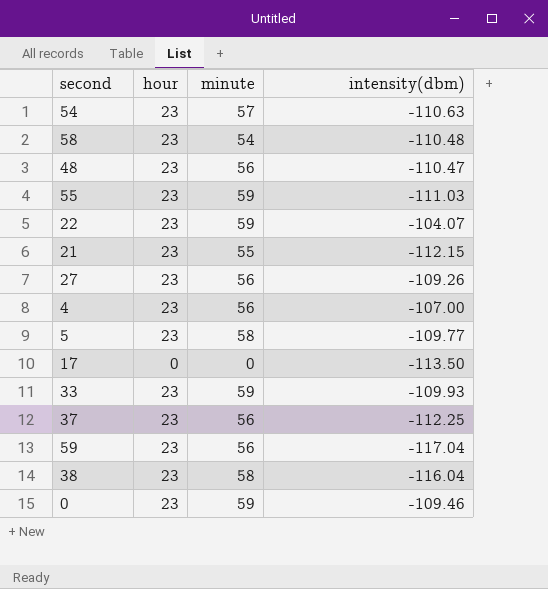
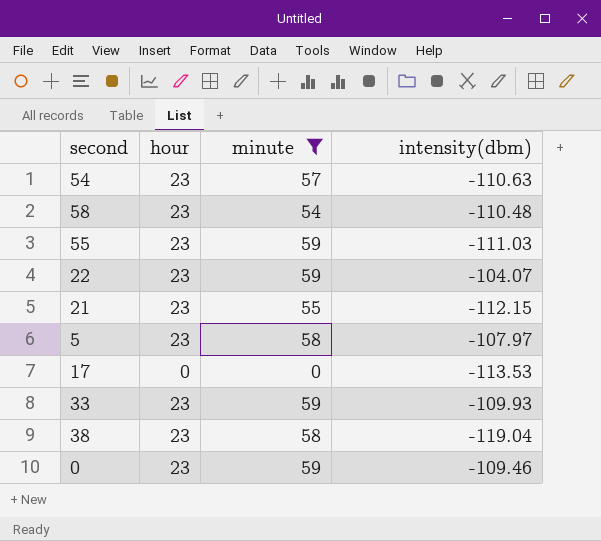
filter: none -> minute != 56
5 | intensity(dbm): -109.77 -> -107.97
17 | intensity(dbm): -113.50 -> -113.53
38 | intensity(dbm): -116.04 -> -119.04

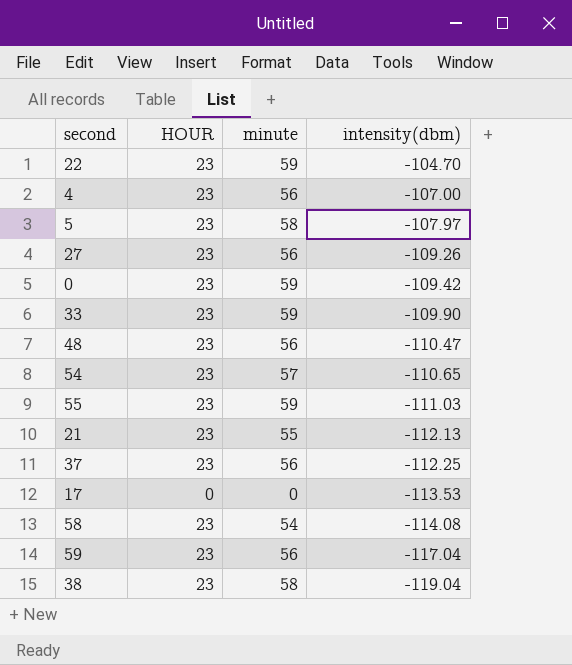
filter: minute != 56 -> none
row order: none -> intensity(dbm) descending
column name: hour -> HOUR
22 | intensity(dbm): -104.07 -> -104.70
0 | intensity(dbm): -109.46 -> -109.42
33 | intensity(dbm): -109.93 -> -109.90
54 | intensity(dbm): -110.63 -> -110.65
21 | intensity(dbm): -112.15 -> -112.13
58 | intensity(dbm): -110.48 -> -114.08

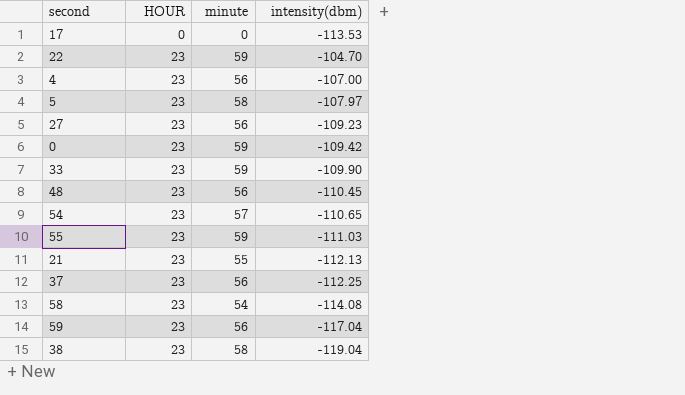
row order: intensity(dbm) descending -> HOUR ascending
27 | intensity(dbm): -109.26 -> -109.23
48 | intensity(dbm): -110.47 -> -110.45

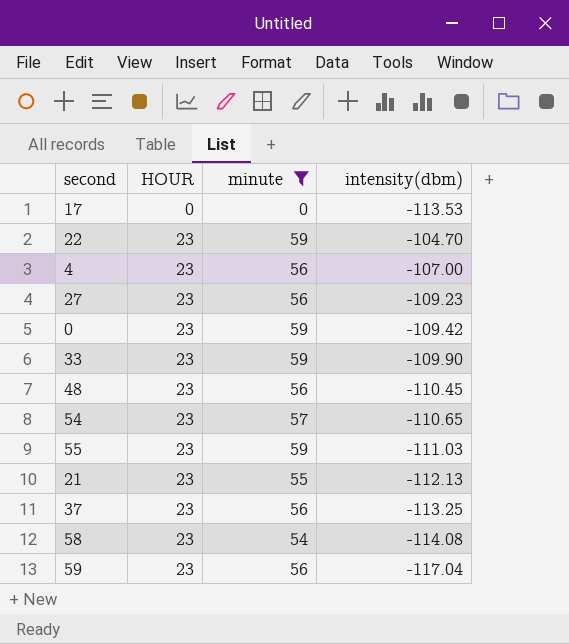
filter: none -> minute != 58
37 | intensity(dbm): -112.25 -> -113.25

